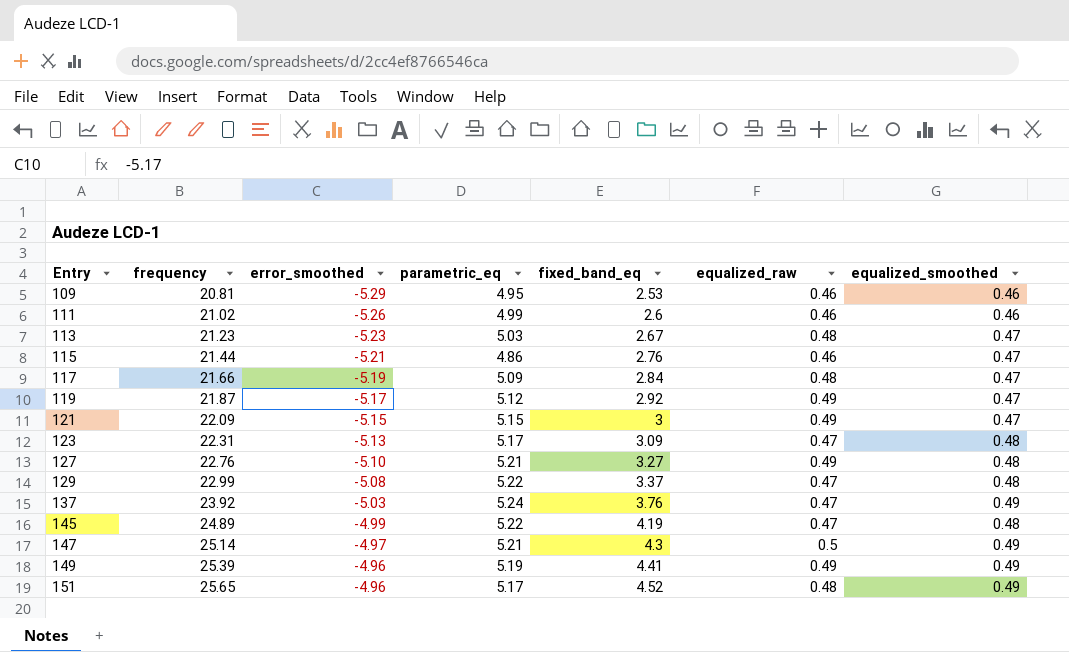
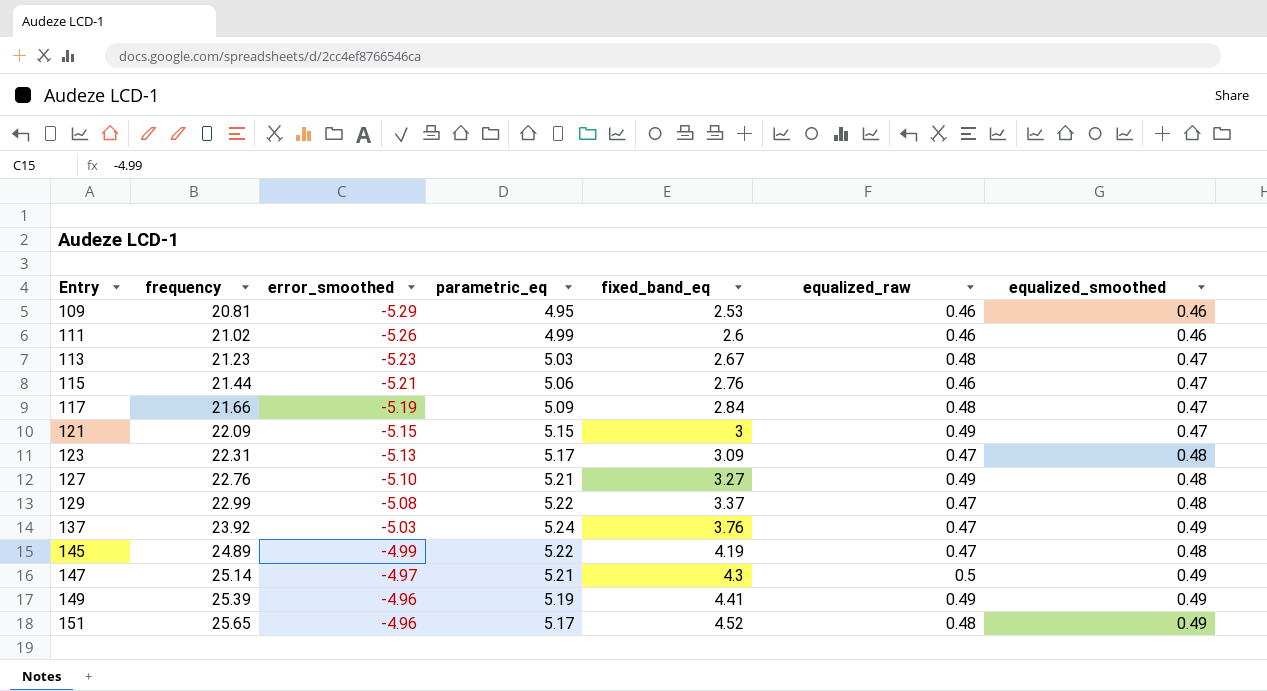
row 119: 21.87 | -5.17 | 5.12 | 2.92 | 0.49 | 0.47 -> none
115 | parametric_eq: 4.86 -> 5.06

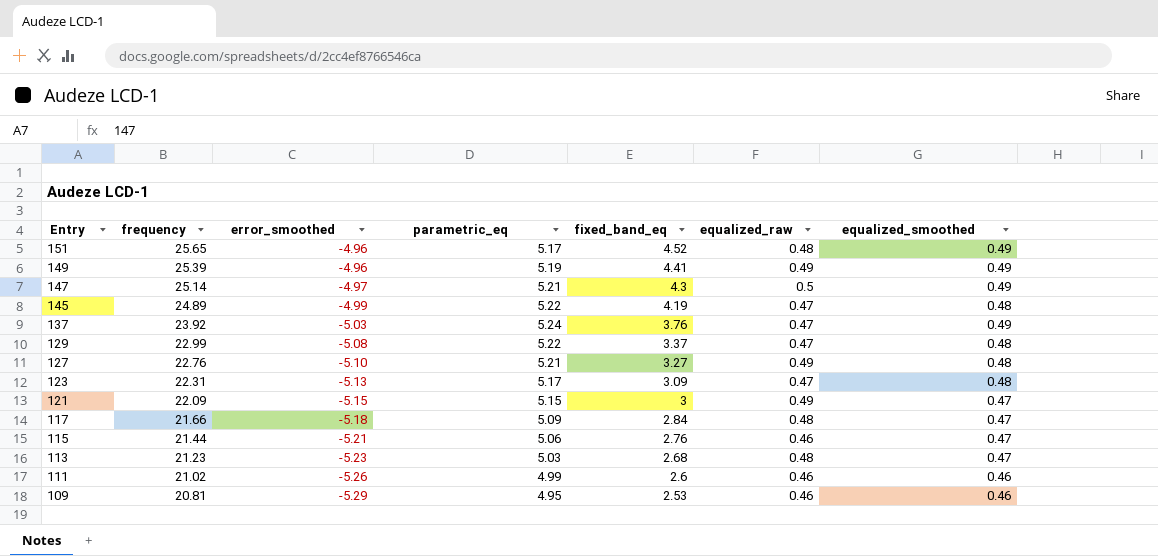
row order: Entry ascending -> Entry descending
117 | error_smoothed: -5.19 -> -5.18
113 | fixed_band_eq: 2.67 -> 2.68

